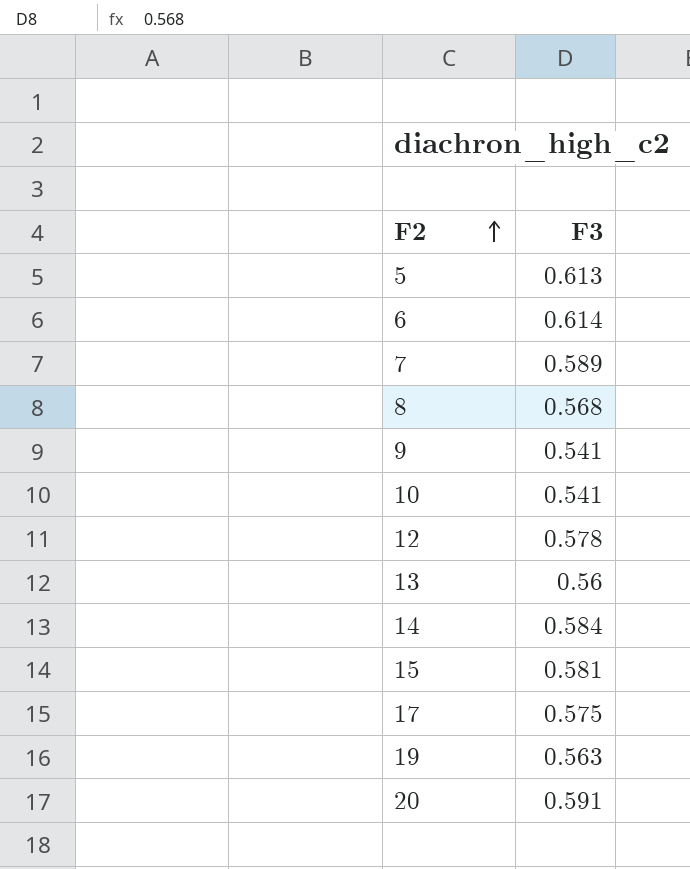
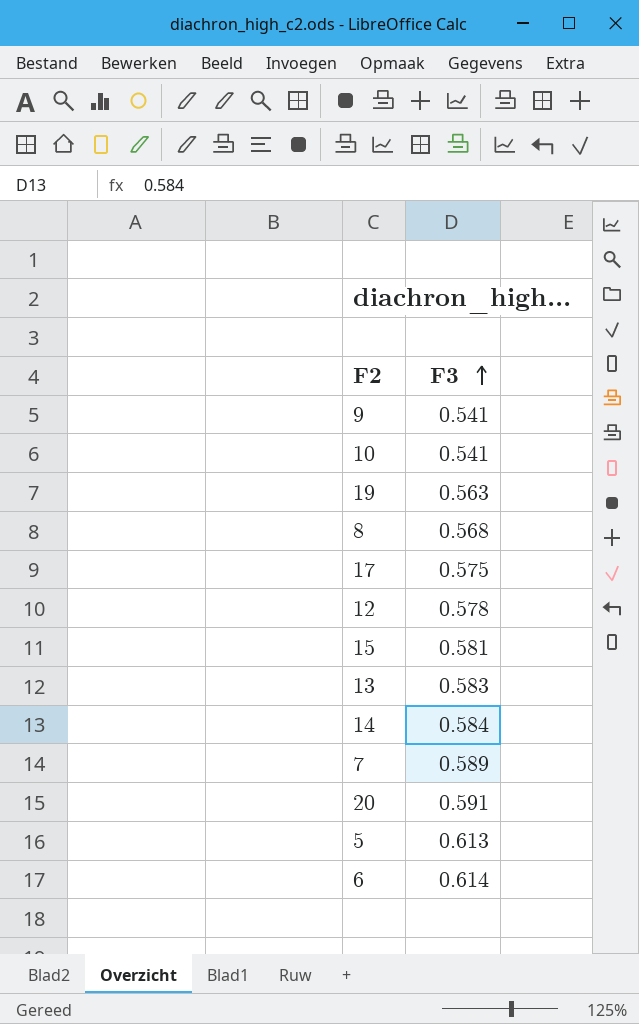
row order: F2 ascending -> F3 ascending
13 | F3: 0.56 -> 0.583

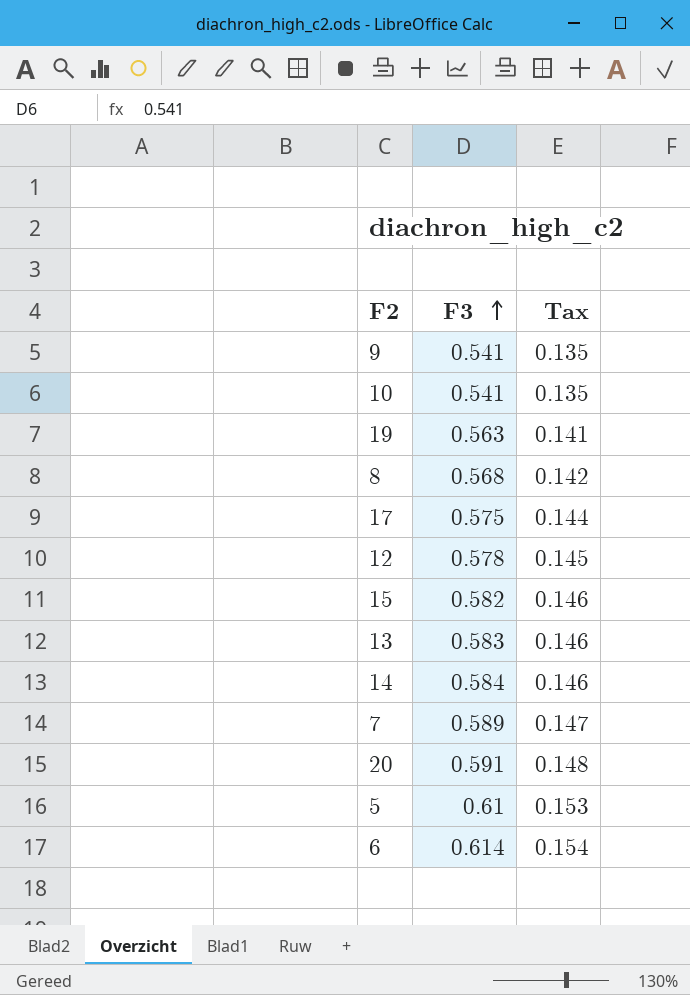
column Tax | formula: none -> [F3] * 0.25
15 | F3: 0.581 -> 0.582
5 | F3: 0.613 -> 0.61

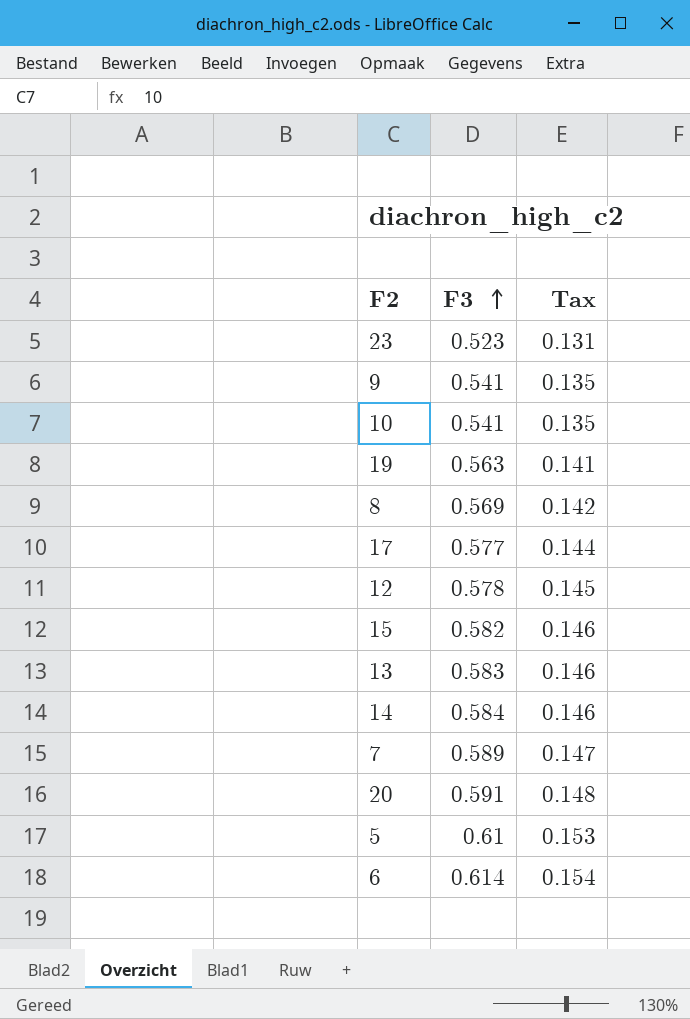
row 23: none -> 0.523 | 0.131
8 | F3: 0.568 -> 0.569
17 | F3: 0.575 -> 0.577

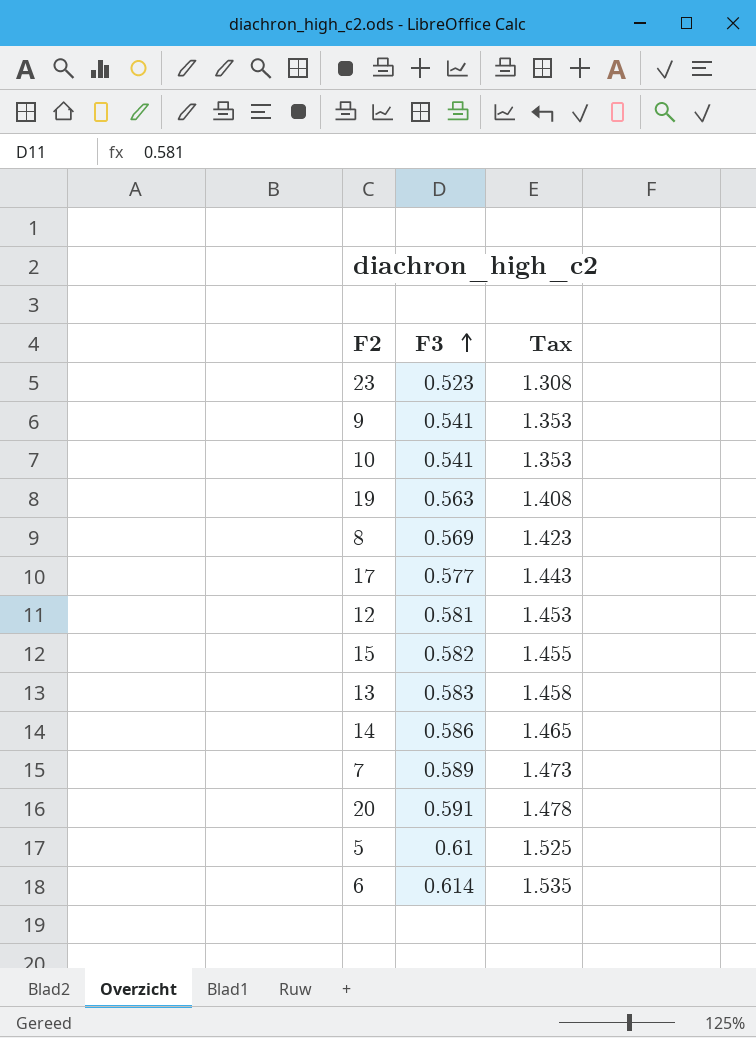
column Tax | formula: [F3] * 0.25 -> [F3] * 2.5
12 | F3: 0.578 -> 0.581
14 | F3: 0.584 -> 0.586

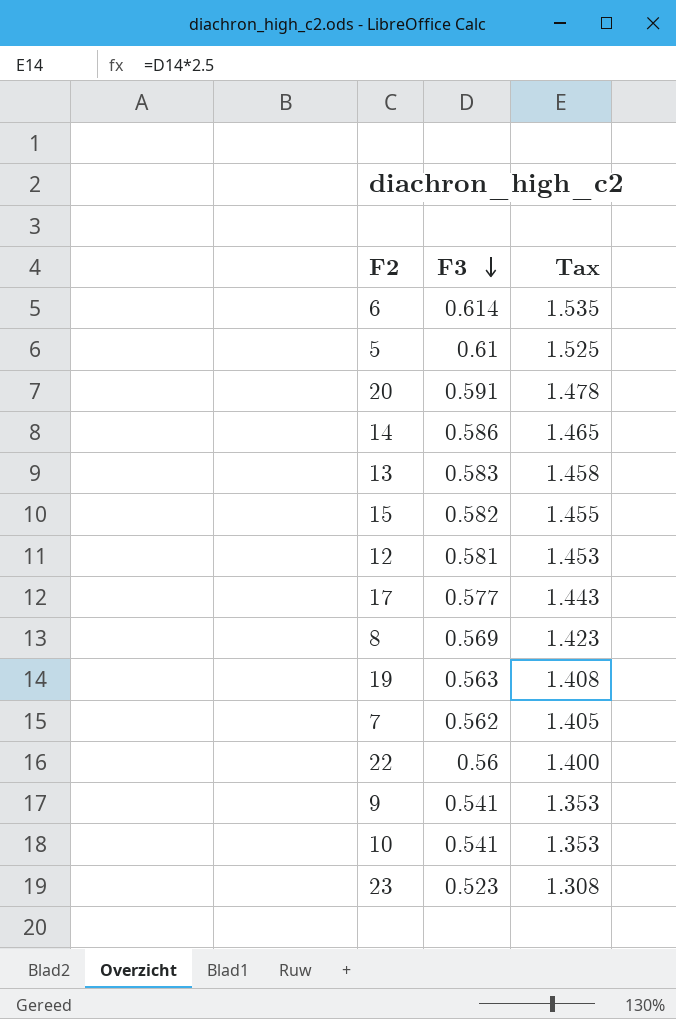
row order: F3 ascending -> F3 descending
7 | F3: 0.589 -> 0.562
7 | Tax: 1.473 -> 1.405
row 22: none -> 0.56 | 1.400

